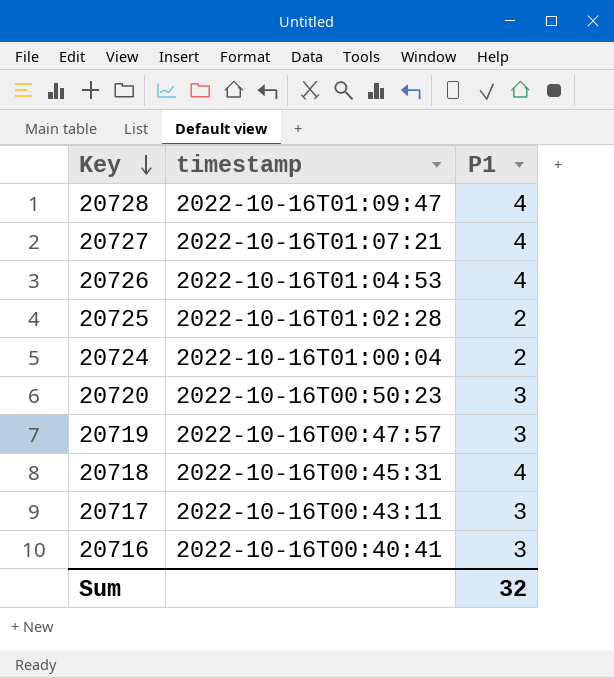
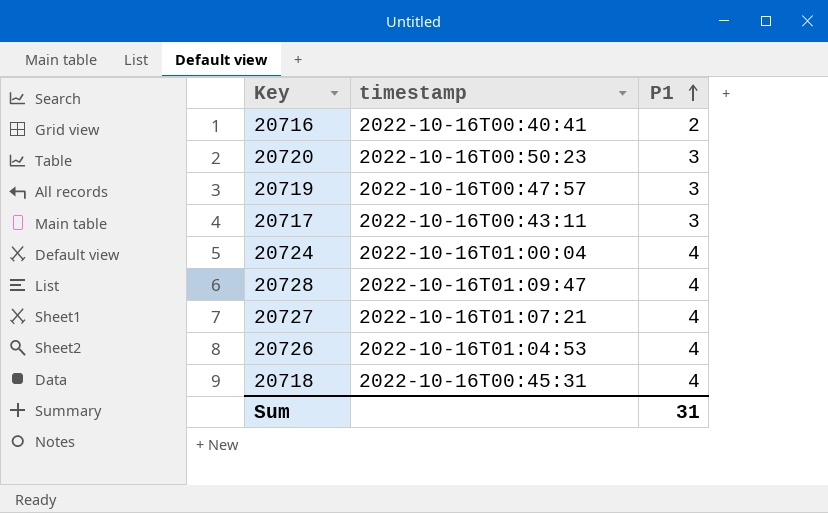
row order: Key descending -> P1 ascending
row 20725: 2022-10-16T01:02:28 | 2 -> none
20716 | P1: 3 -> 2
20724 | P1: 2 -> 4
Sum | P1: 32 -> 31

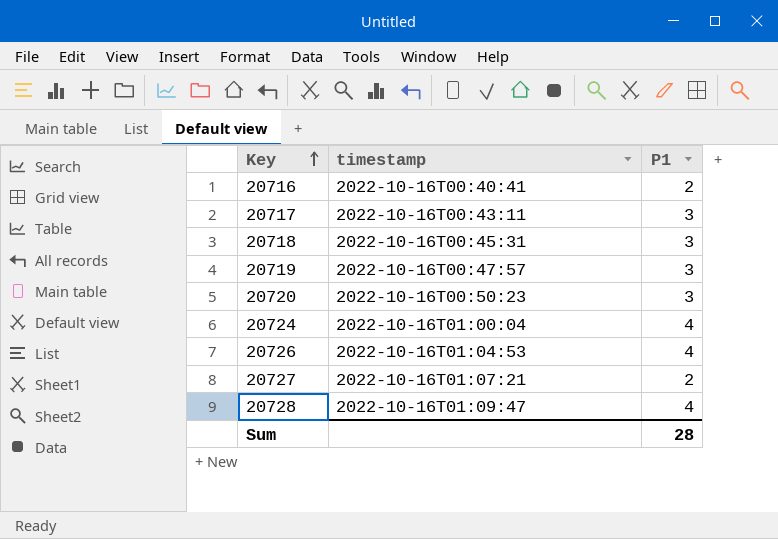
row order: P1 ascending -> Key ascending
20718 | P1: 4 -> 3
20727 | P1: 4 -> 2
Sum | P1: 31 -> 28

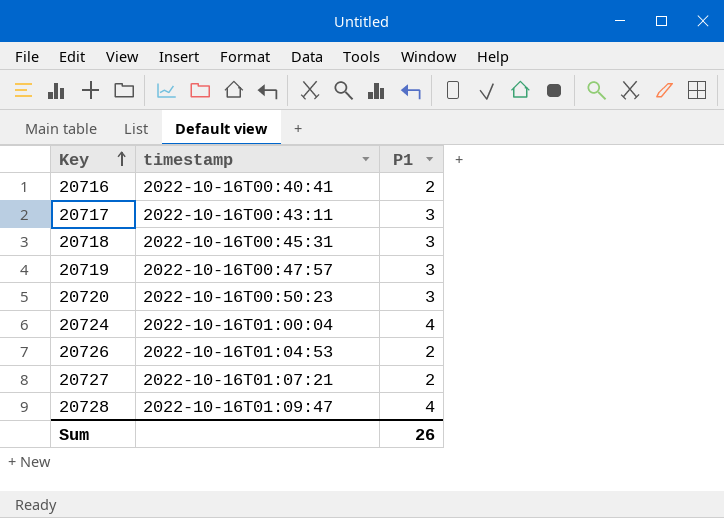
20726 | P1: 4 -> 2
Sum | P1: 28 -> 26

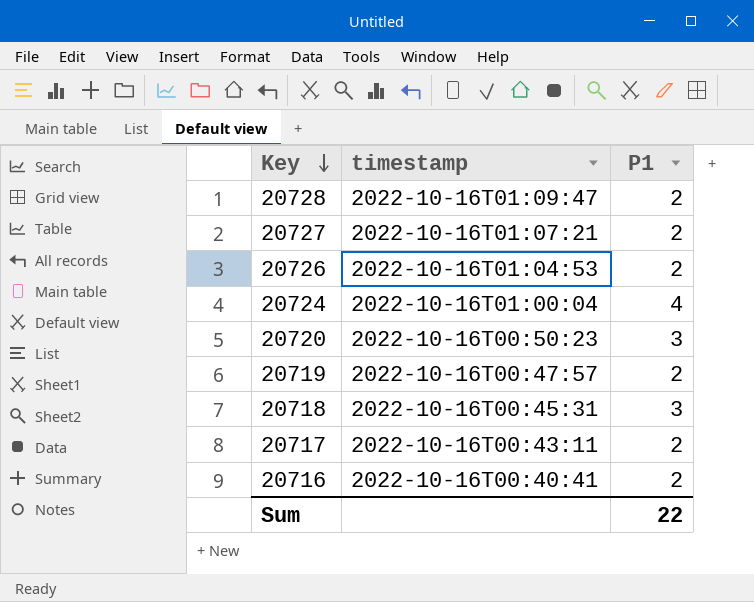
row order: Key ascending -> Key descending
20728 | P1: 4 -> 2
20719 | P1: 3 -> 2
20717 | P1: 3 -> 2
Sum | P1: 26 -> 22

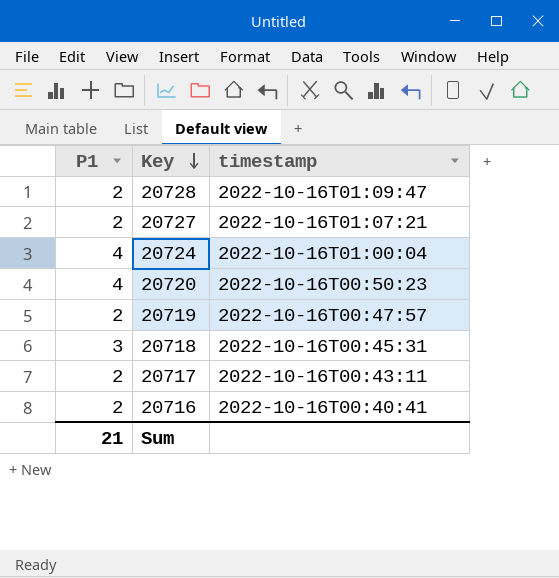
column P1 | position: 3 -> 1
row 20726: 2022-10-16T01:04:53 | 2 -> none
20720 | P1: 3 -> 4
Sum | P1: 22 -> 21

